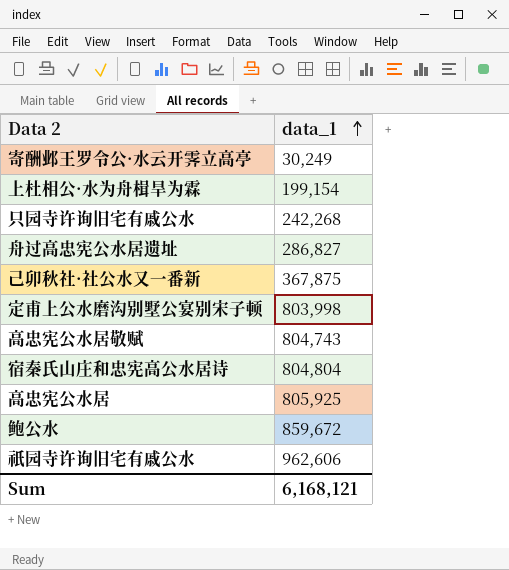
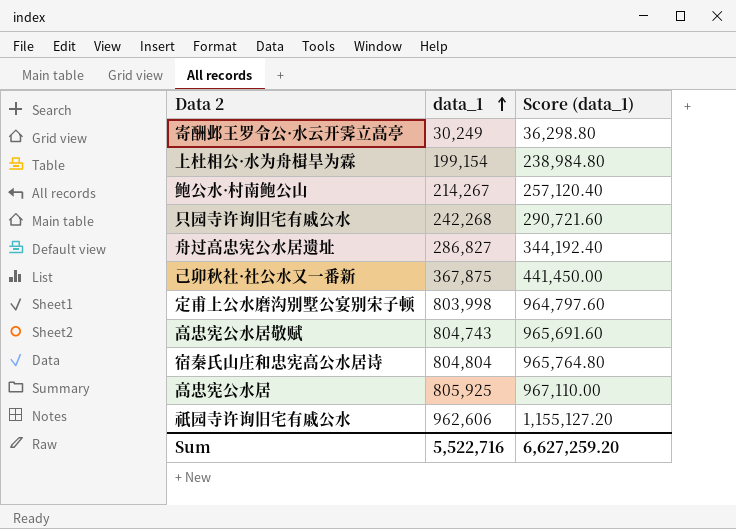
column Score (data_1) | formula: none -> [data_1] * 1.2
row 鲍公水: 859,672 -> none
row 鲍公水·村南鲍公山: none -> 214,267 | 257,120.40
Sum | data_1: 6,168,121 -> 5,522,716

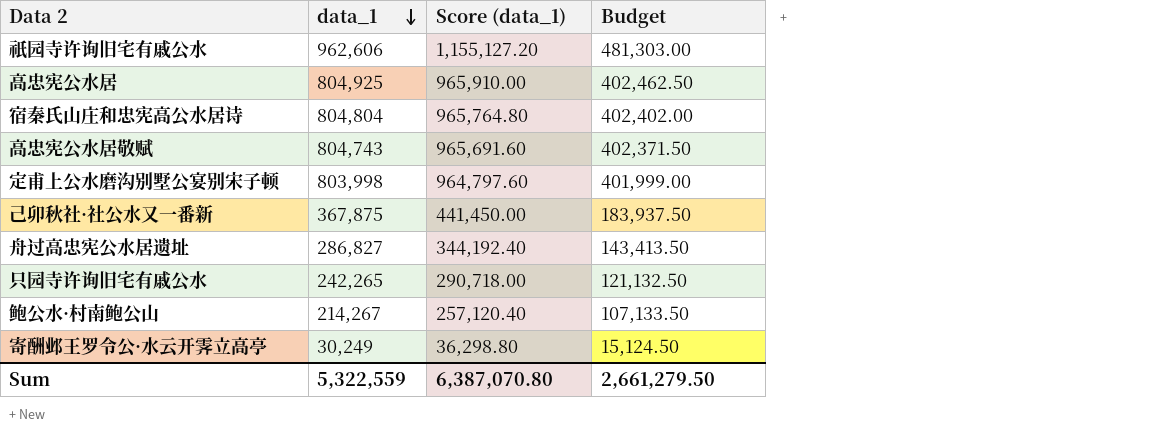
row order: data_1 ascending -> data_1 descending
column Budget | formula: none -> [data_1] * 0.5
row 上杜相公·水为舟楫旱为霖: 199,154 | 238,984.80 -> none
高忠宪公水居 | data_1: 805,925 -> 804,925
高忠宪公水居 | Score (data_1): 967,110.00 -> 965,910.00
只园寺许询旧宅有戚公水 | data_1: 242,268 -> 242,265
只园寺许询旧宅有戚公水 | Score (data_1): 290,721.60 -> 290,718.00
Sum | data_1: 5,522,716 -> 5,322,559
Sum | Score (data_1): 6,627,259.20 -> 6,387,070.80

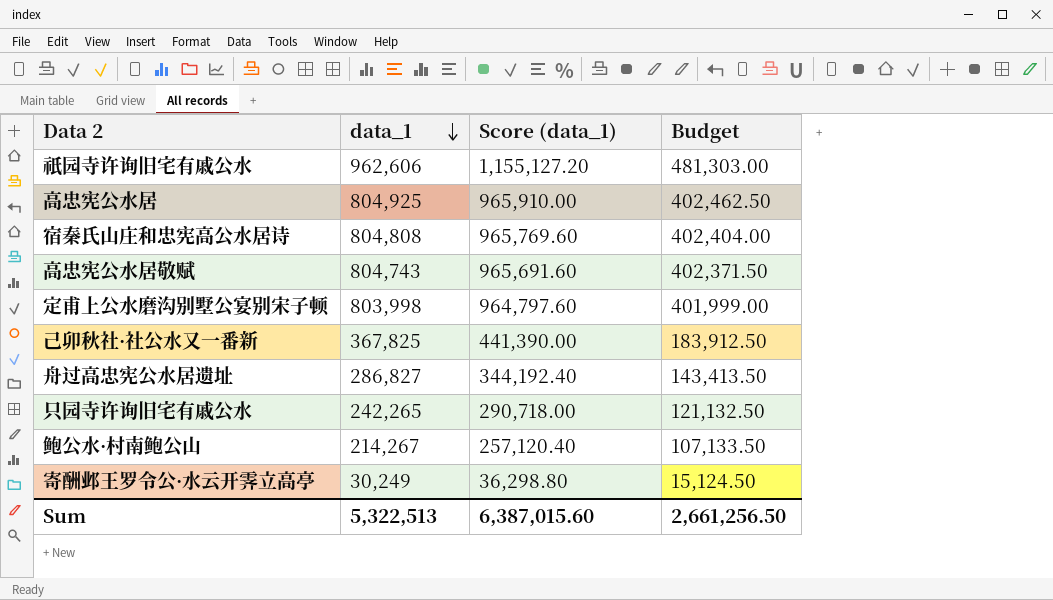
宿秦氏山庄和忠宪高公水居诗 | data_1: 804,804 -> 804,808
宿秦氏山庄和忠宪高公水居诗 | Score (data_1): 965,764.80 -> 965,769.60
宿秦氏山庄和忠宪高公水居诗 | Budget: 402,402.00 -> 402,404.00
己卯秋社·社公水又一番新 | data_1: 367,875 -> 367,825
己卯秋社·社公水又一番新 | Score (data_1): 441,450.00 -> 441,390.00
己卯秋社·社公水又一番新 | Budget: 183,937.50 -> 183,912.50
Sum | data_1: 5,322,559 -> 5,322,513
Sum | Score (data_1): 6,387,070.80 -> 6,387,015.60
Sum | Budget: 2,661,279.50 -> 2,661,256.50

